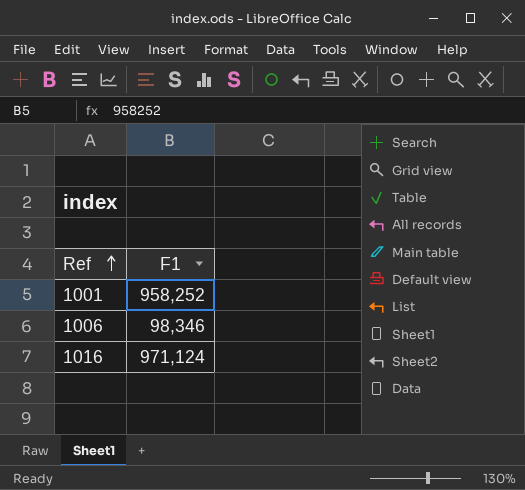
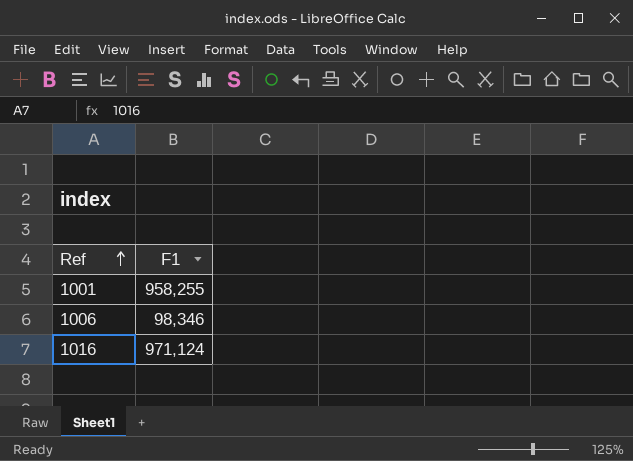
1001 | F1: 958,252 -> 958,255

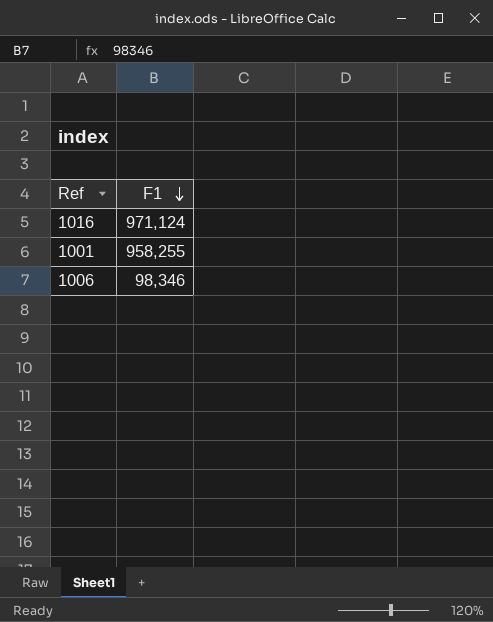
row order: Ref ascending -> F1 descending

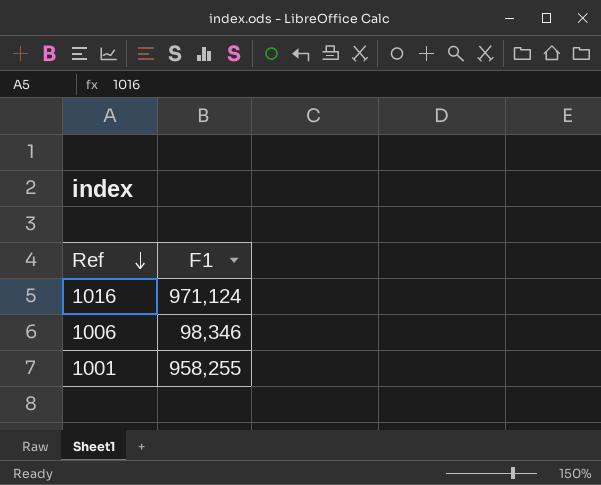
row order: F1 descending -> Ref descending

